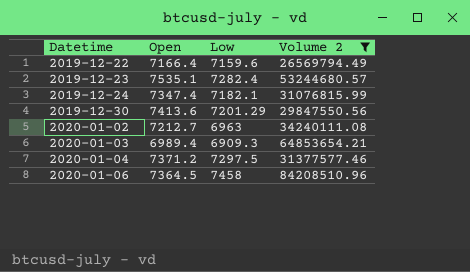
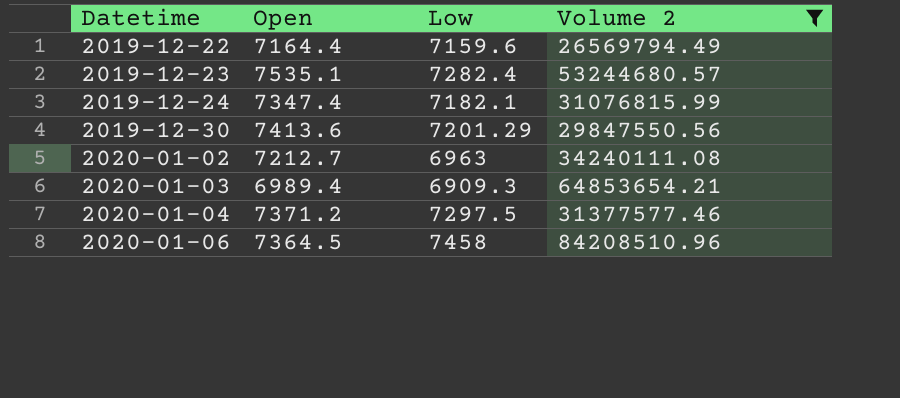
2019-12-22 | Open: 7166.4 -> 7164.4

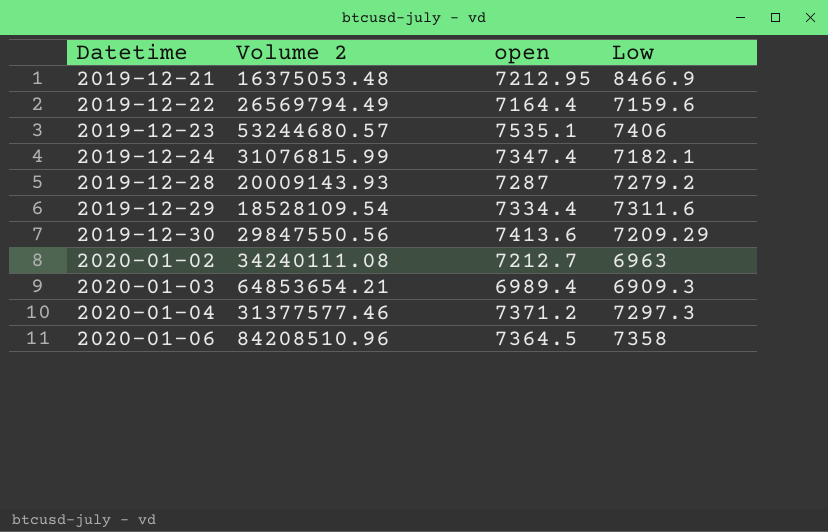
filter: Volume 2 >= 26569794.49 -> none
column Volume 2 | position: 4 -> 2
column name: Open -> open
2019-12-23 | Low: 7282.4 -> 7406
2019-12-30 | Low: 7201.29 -> 7209.29
2020-01-04 | Low: 7297.5 -> 7297.3
2020-01-06 | Low: 7458 -> 7358

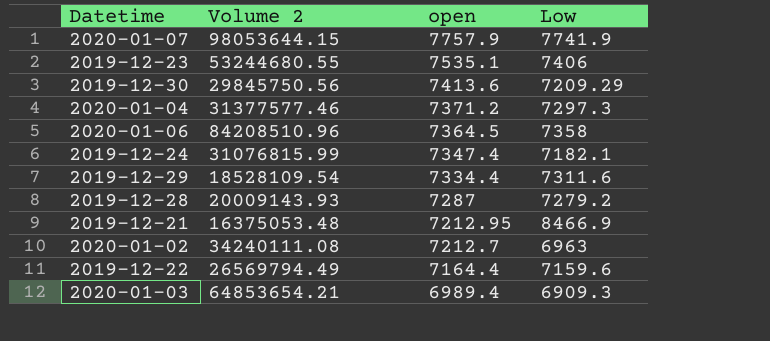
row order: Datetime ascending -> open descending
row 2020-01-07: none -> 98053644.15 | 7757.9 | 7741.9
2019-12-23 | Volume 2: 53244680.57 -> 53244680.55
2019-12-30 | Volume 2: 29847550.56 -> 29845750.56

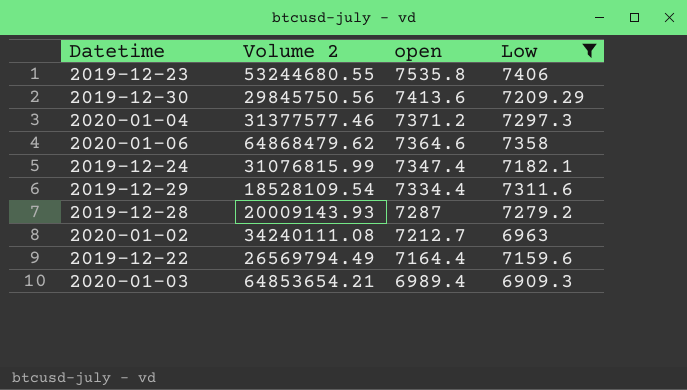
filter: none -> Low <= 7406
2019-12-23 | open: 7535.1 -> 7535.8
2020-01-06 | Volume 2: 84208510.96 -> 64868479.62
2020-01-06 | open: 7364.5 -> 7364.6

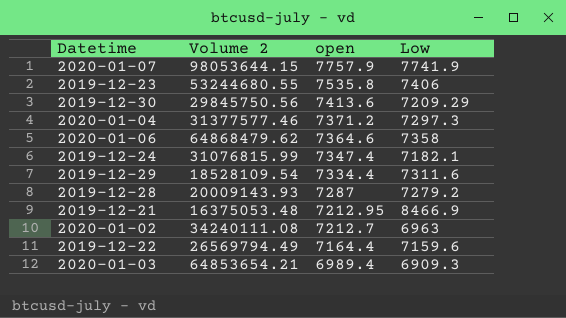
filter: Low <= 7406 -> none

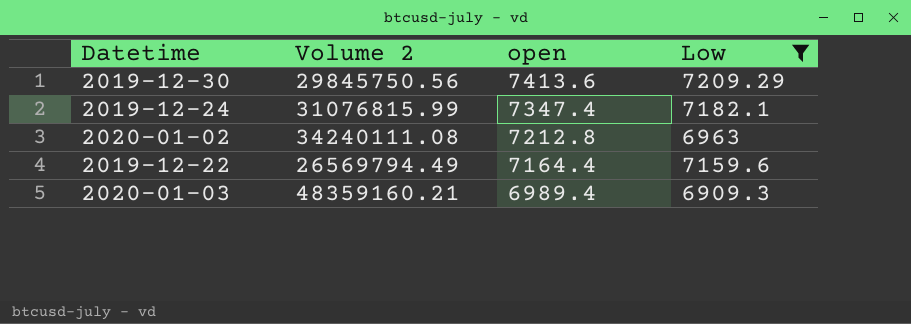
filter: none -> Low <= 7209.29
2020-01-02 | open: 7212.7 -> 7212.8
2020-01-03 | Volume 2: 64853654.21 -> 48359160.21

